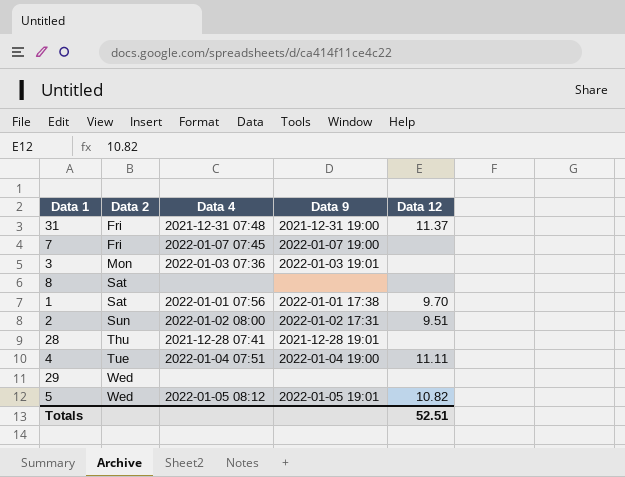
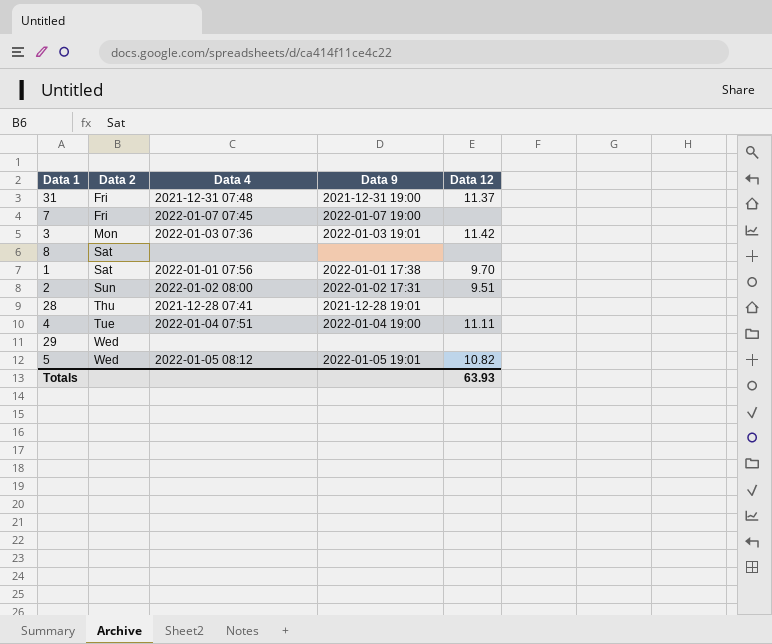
3 | Data 12: none -> 11.42
Totals | Data 12: 52.51 -> 63.93

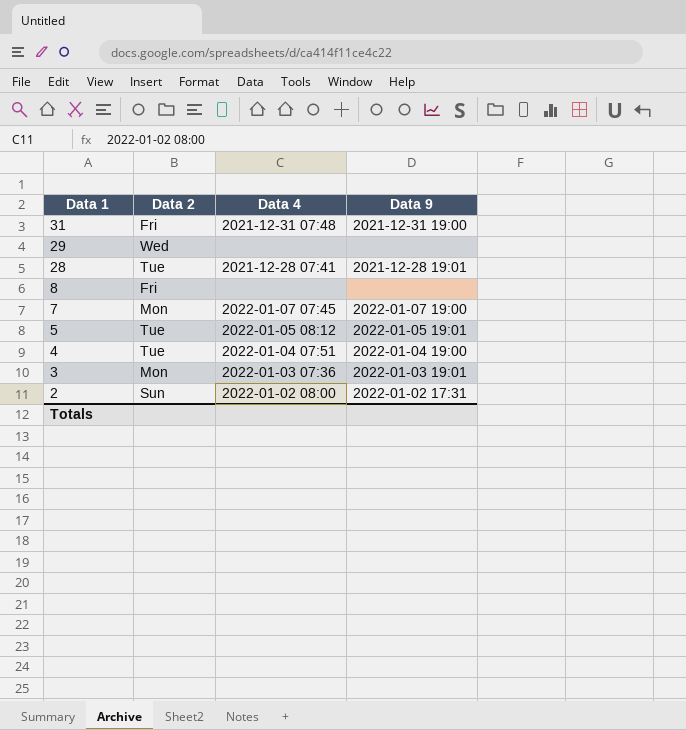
row order: Data 2 ascending -> Data 1 descending
column Data 12 | position: 5 -> none
row 1: Sat | 2022-01-01 07:56 | 2022-01-01 17:38 | 9.70 -> none
28 | Data 2: Thu -> Tue
8 | Data 2: Sat -> Fri
7 | Data 2: Fri -> Mon
5 | Data 2: Wed -> Tue

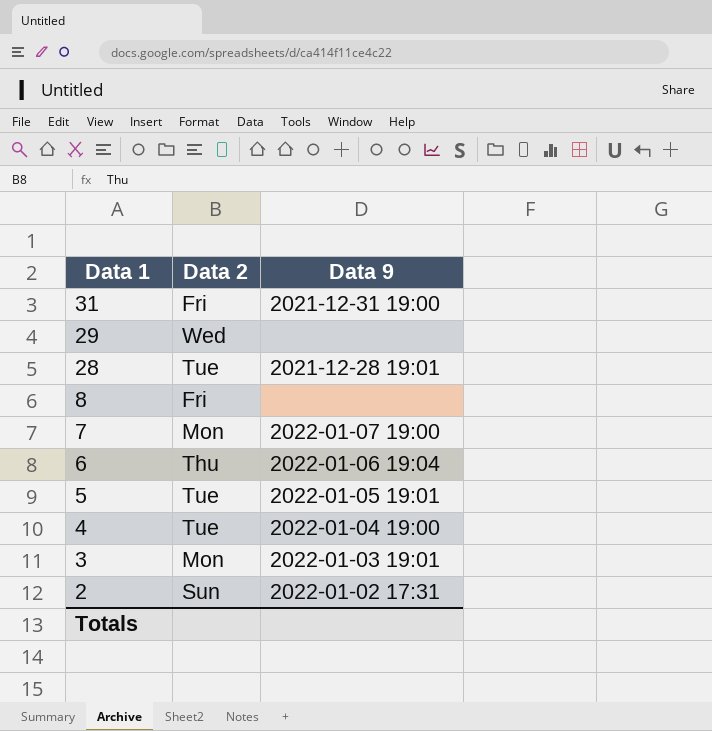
column Data 4 | position: 3 -> none
row 6: none -> Thu | 2022-01-06 19:04

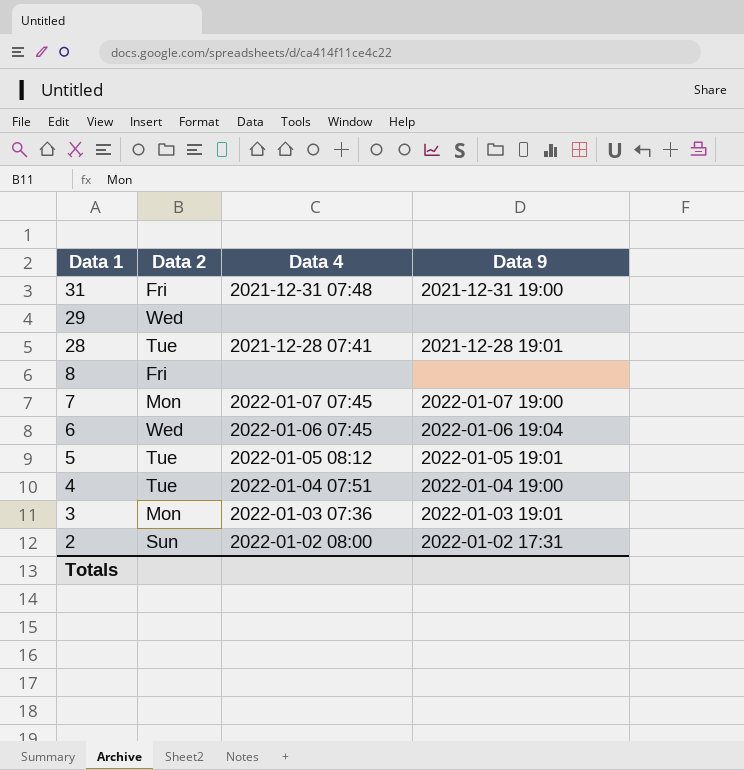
column Data 4 | position: none -> 3
6 | Data 2: Thu -> Wed

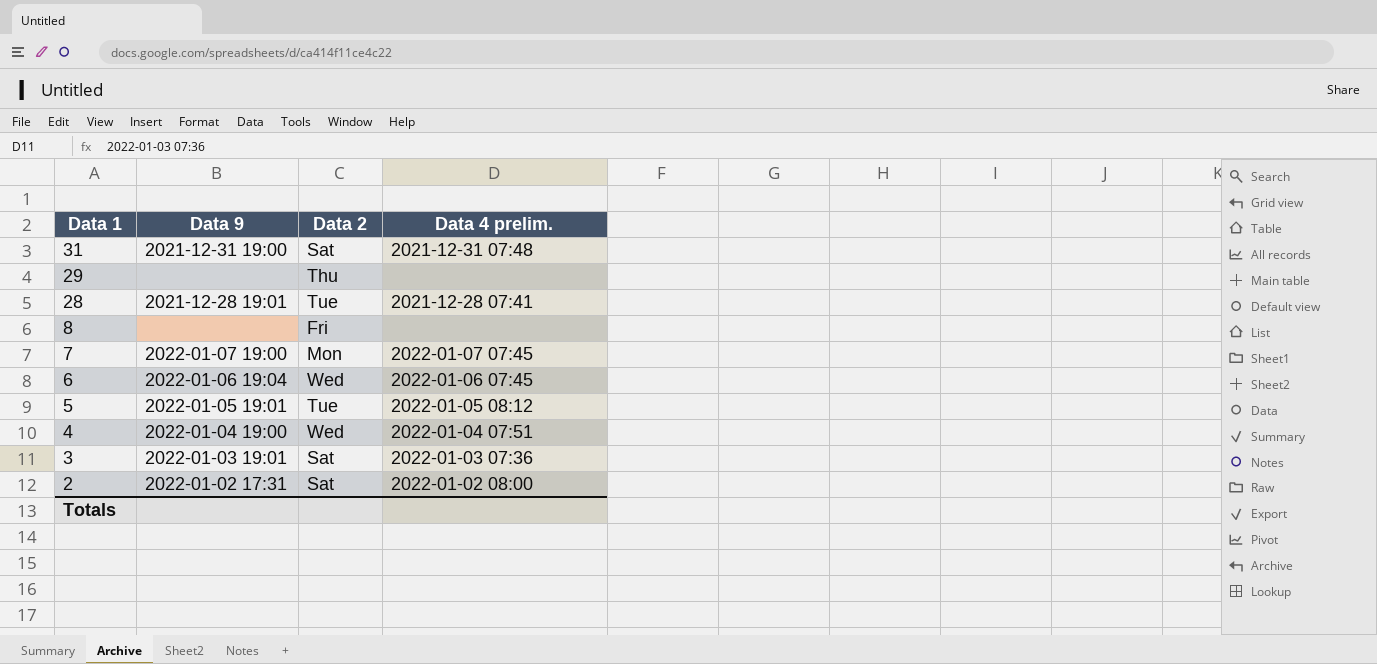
column Data 9 | position: 4 -> 2
column name: Data 4 -> Data 4 prelim.
31 | Data 2: Fri -> Sat
29 | Data 2: Wed -> Thu
4 | Data 2: Tue -> Wed
3 | Data 2: Mon -> Sat
2 | Data 2: Sun -> Sat

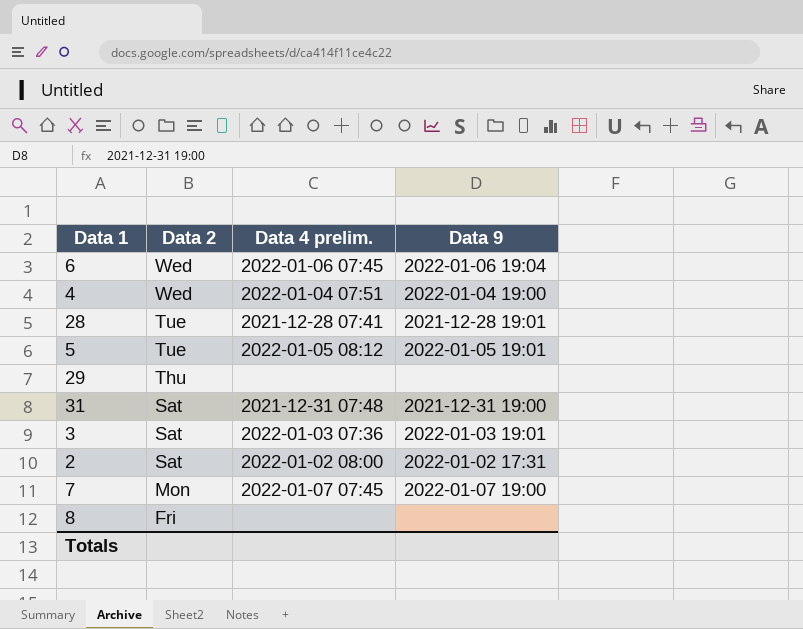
row order: Data 1 descending -> Data 2 descending
column Data 9 | position: 2 -> 4

